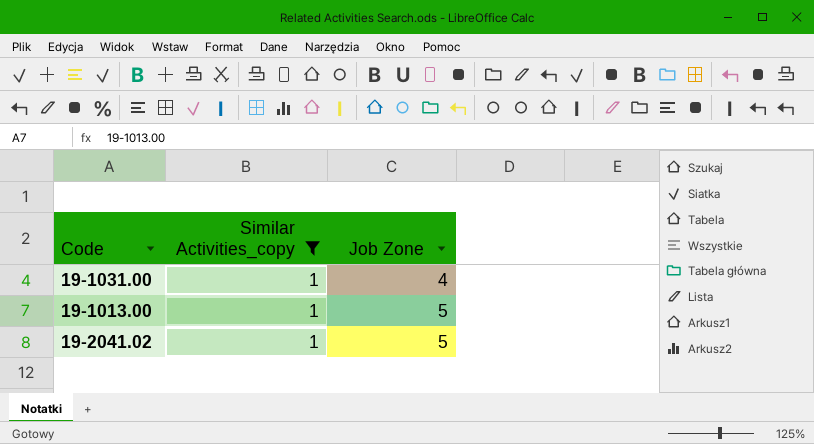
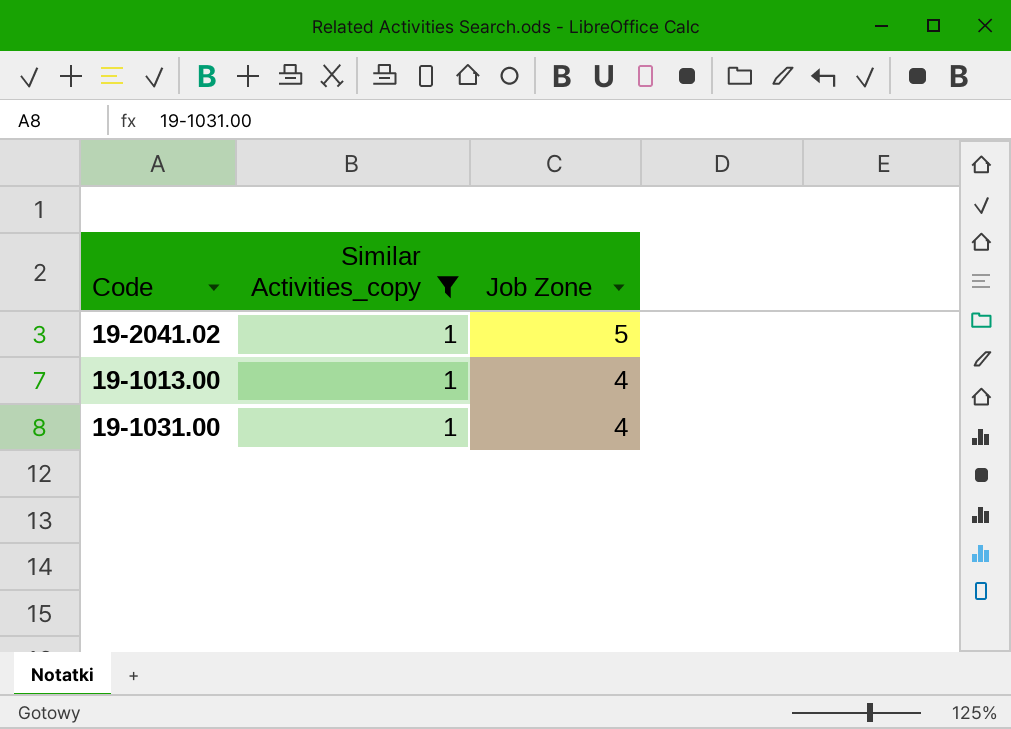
row order: Job Zone ascending -> Job Zone descending
19-1013.00 | Job Zone: 5 -> 4

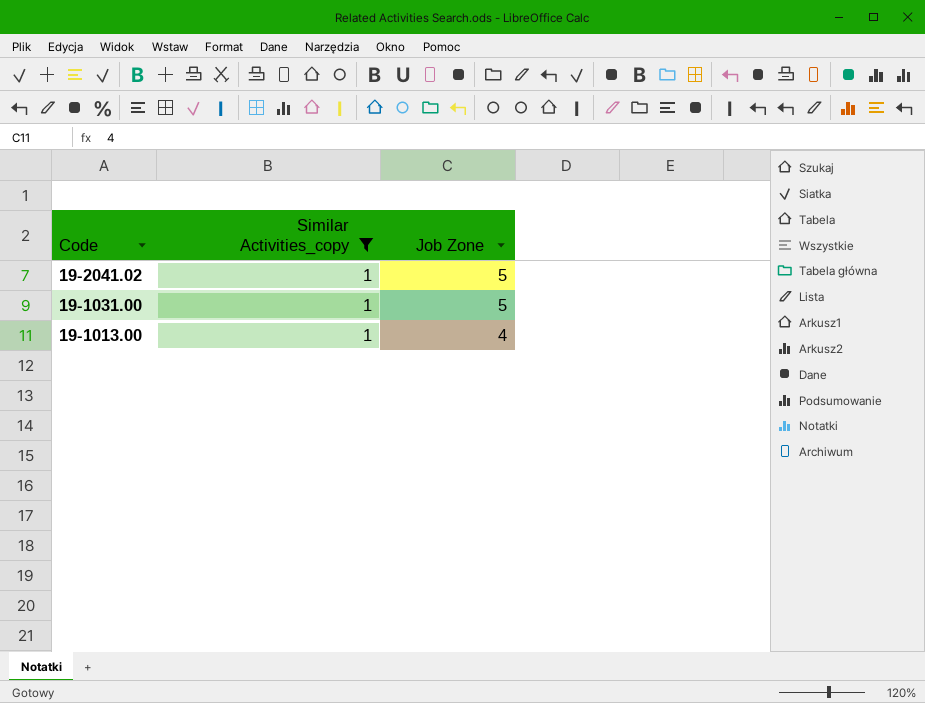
row order: Job Zone descending -> Code descending
19-1031.00 | Job Zone: 4 -> 5

